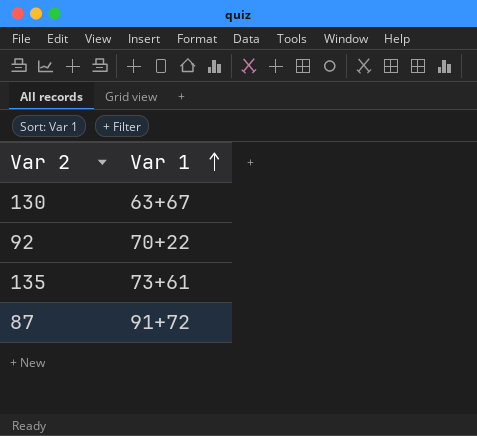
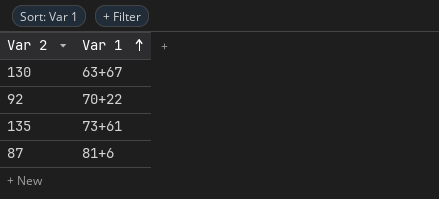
87 | Var 1: 91+72 -> 81+6

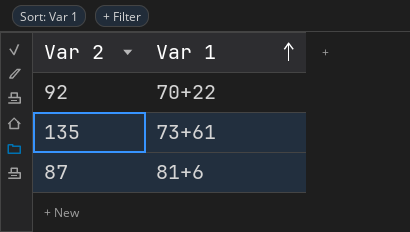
row 130: 63+67 -> none

